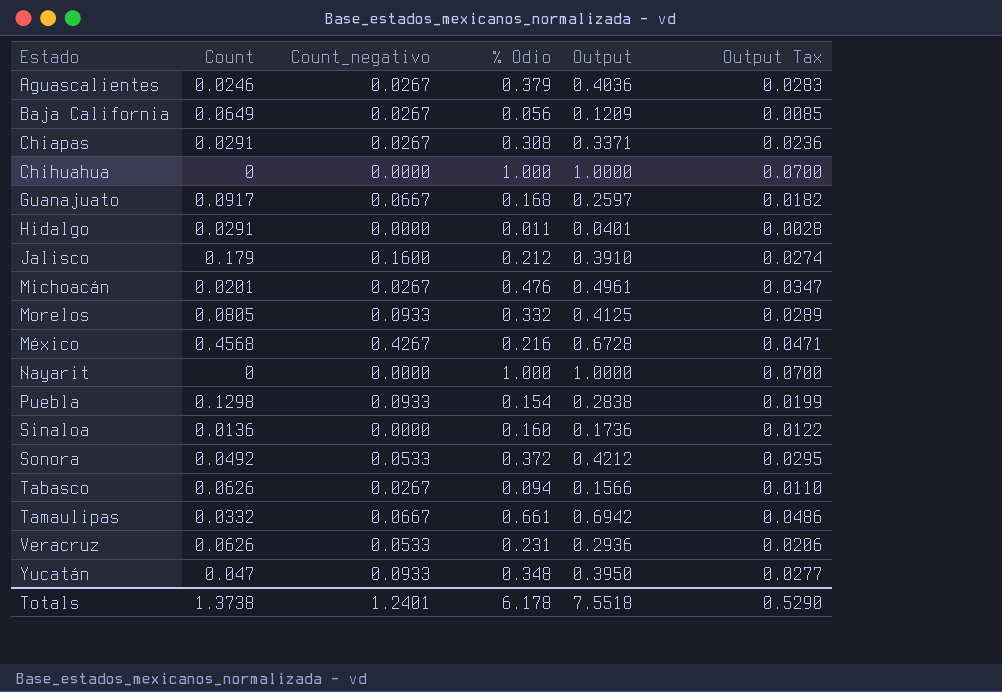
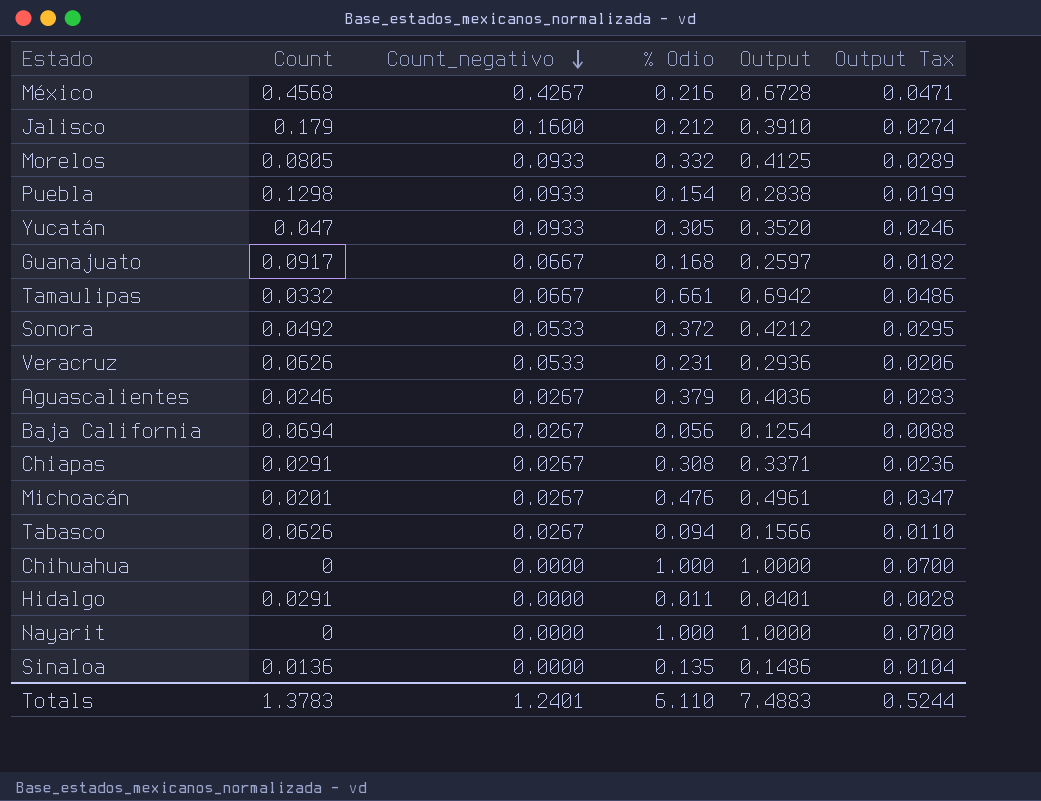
row order: none -> Count_negativo descending
Yucatán | % Odio: 0.348 -> 0.305
Yucatán | Output: 0.3950 -> 0.3520
Yucatán | Output Tax: 0.0277 -> 0.0246
Baja California | Count: 0.0649 -> 0.0694
Baja California | Output: 0.1209 -> 0.1254
Baja California | Output Tax: 0.0085 -> 0.0088
Sinaloa | % Odio: 0.160 -> 0.135
Sinaloa | Output: 0.1736 -> 0.1486
Sinaloa | Output Tax: 0.0122 -> 0.0104
Totals | Count: 1.3738 -> 1.3783
Totals | % Odio: 6.178 -> 6.110
Totals | Output: 7.5518 -> 7.4883
Totals | Output Tax: 0.5290 -> 0.5244

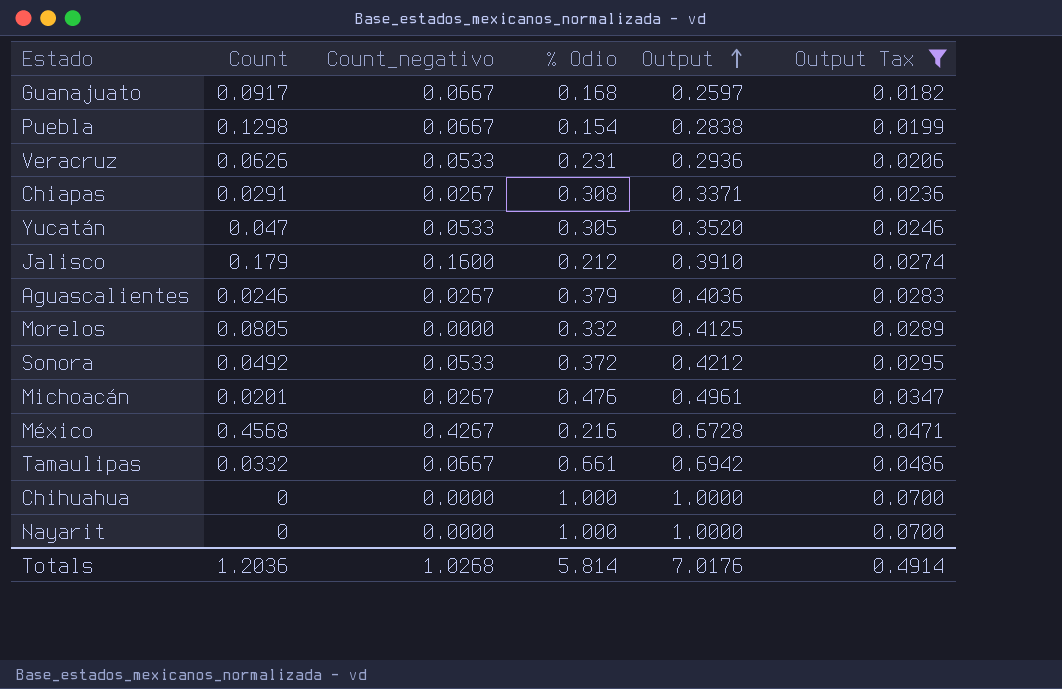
filter: none -> Output Tax >= 0.0182
row order: Count_negativo descending -> Output ascending
Puebla | Count_negativo: 0.0933 -> 0.0667
Yucatán | Count_negativo: 0.0933 -> 0.0533
Morelos | Count_negativo: 0.0933 -> 0.0000
Totals | Count: 1.3783 -> 1.2036
Totals | Count_negativo: 1.2401 -> 1.0268
Totals | % Odio: 6.110 -> 5.814
Totals | Output: 7.4883 -> 7.0176
Totals | Output Tax: 0.5244 -> 0.4914

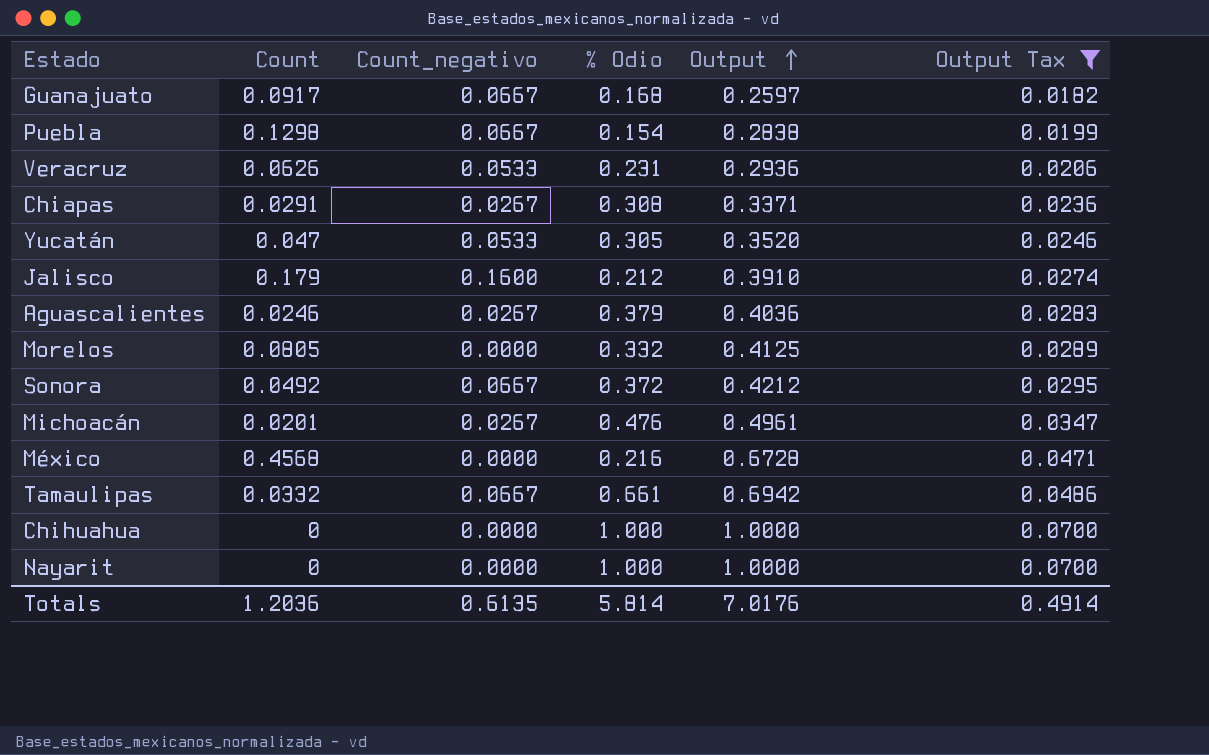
Sonora | Count_negativo: 0.0533 -> 0.0667
México | Count_negativo: 0.4267 -> 0.0000
Totals | Count_negativo: 1.0268 -> 0.6135

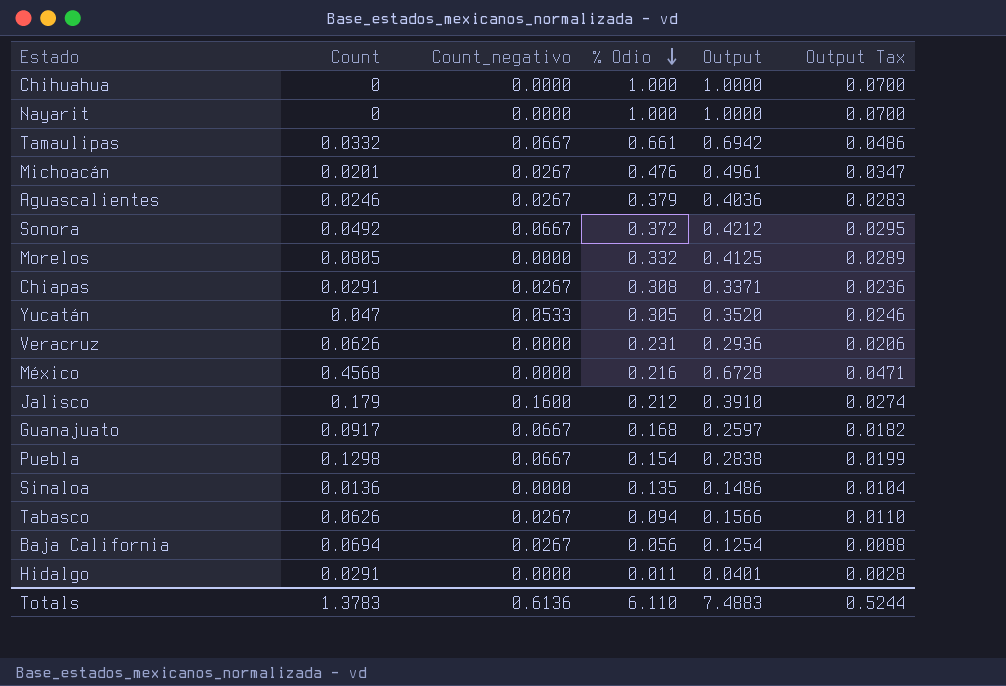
filter: Output Tax >= 0.0182 -> none
row order: Output ascending -> % Odio descending
Veracruz | Count_negativo: 0.0533 -> 0.0000
Totals | Count: 1.2036 -> 1.3783
Totals | Count_negativo: 0.6135 -> 0.6136
Totals | % Odio: 5.814 -> 6.110
Totals | Output: 7.0176 -> 7.4883
Totals | Output Tax: 0.4914 -> 0.5244

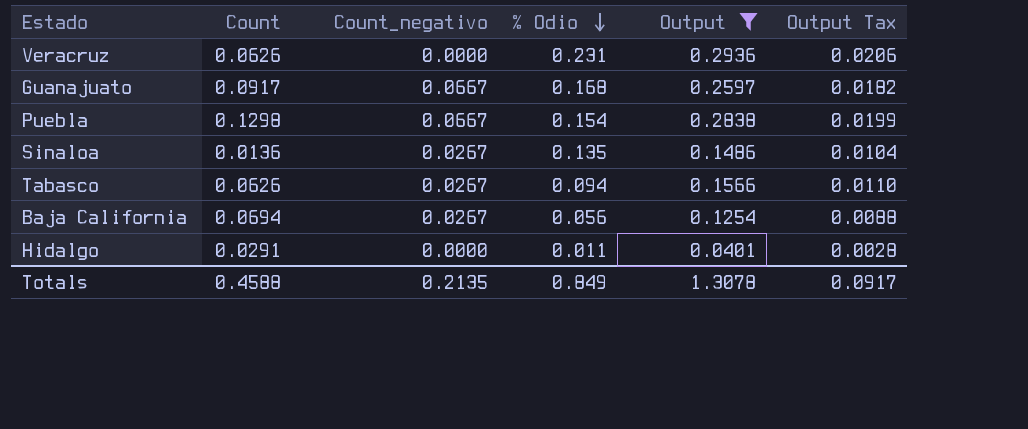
filter: none -> Output <= 0.2936
Sinaloa | Count_negativo: 0.0000 -> 0.0267
Totals | Count: 1.3783 -> 0.4588
Totals | Count_negativo: 0.6136 -> 0.2135
Totals | % Odio: 6.110 -> 0.849
Totals | Output: 7.4883 -> 1.3078
Totals | Output Tax: 0.5244 -> 0.0917

